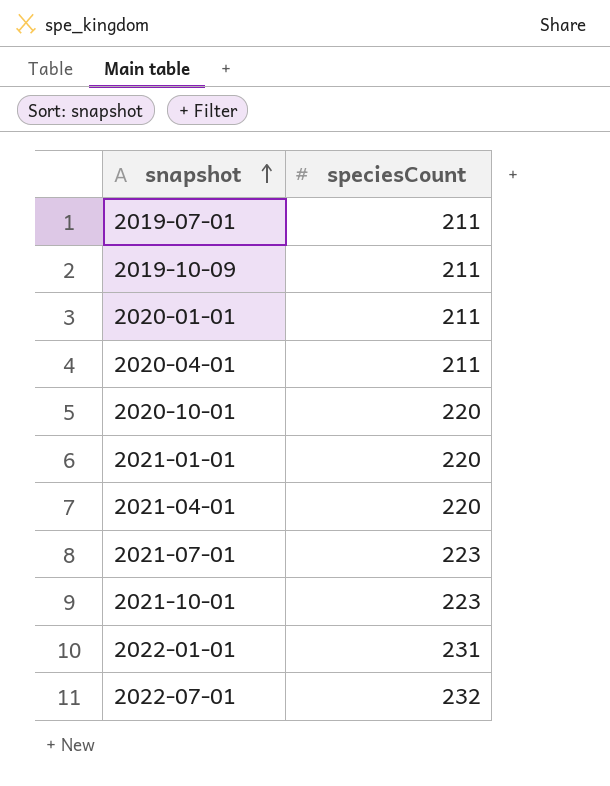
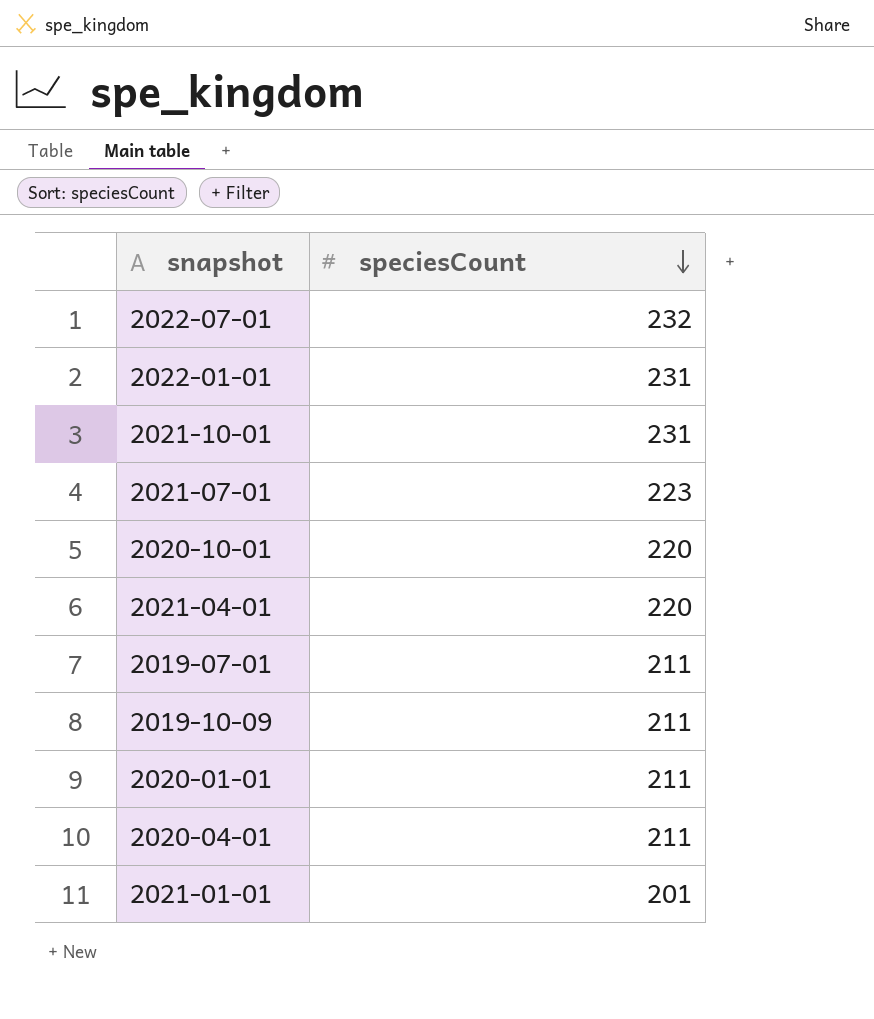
row order: snapshot ascending -> speciesCount descending
2021-10-01 | speciesCount: 223 -> 231
2021-01-01 | speciesCount: 220 -> 201

